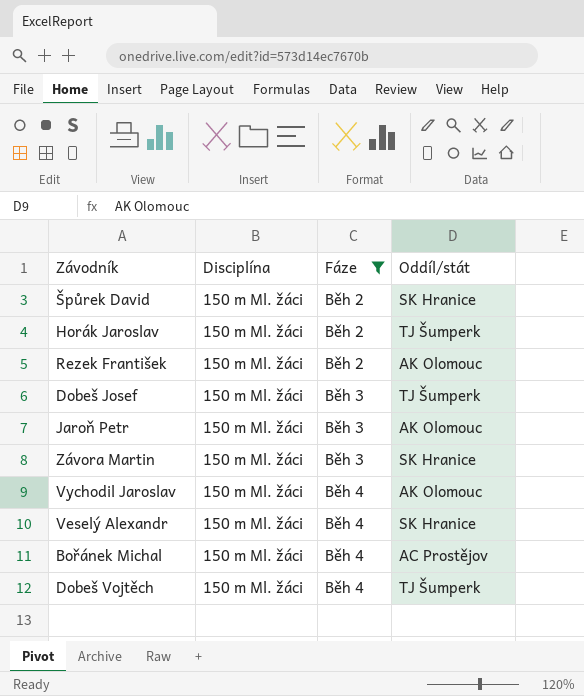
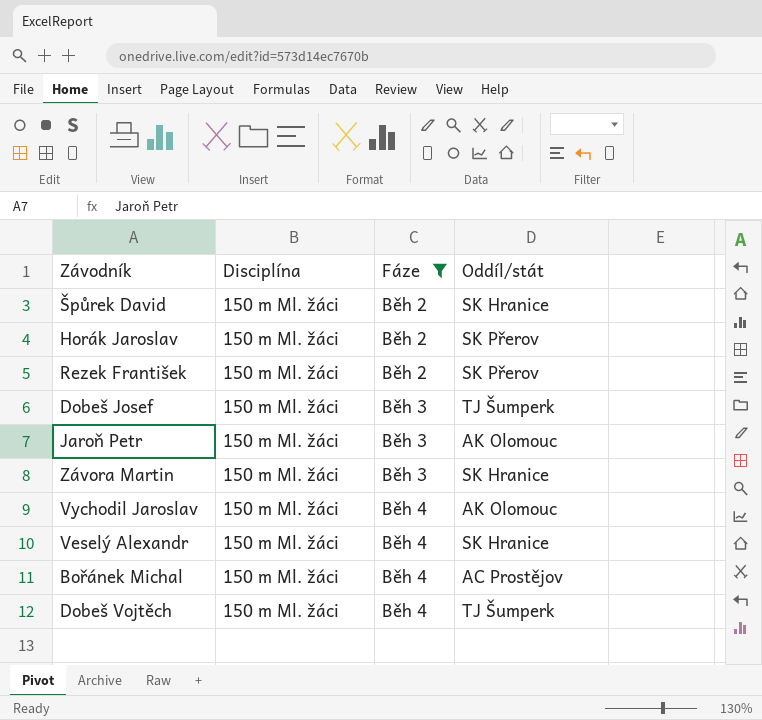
Horák Jaroslav | Oddíl/stát: TJ Šumperk -> SK Přerov
Rezek František | Oddíl/stát: AK Olomouc -> SK Přerov

